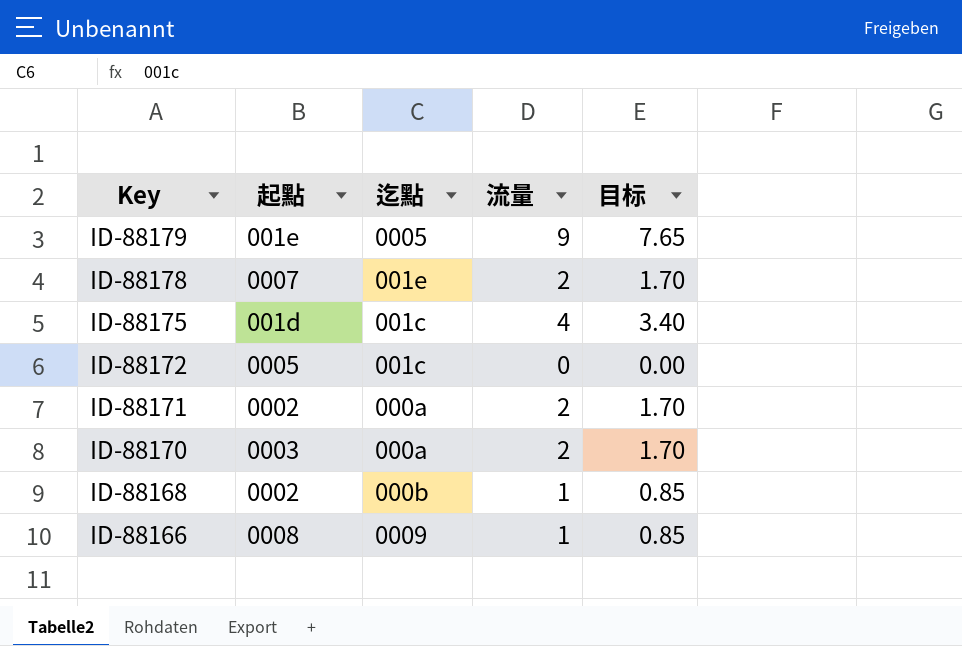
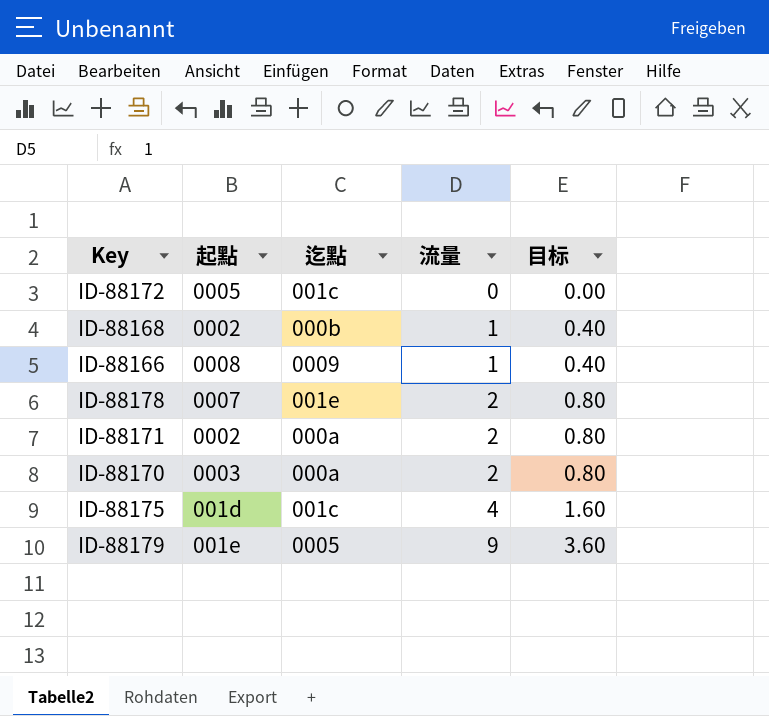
row order: Key descending -> 流量 ascending
column 目标 | formula: [流量] * 0.85 -> [流量] * 0.4

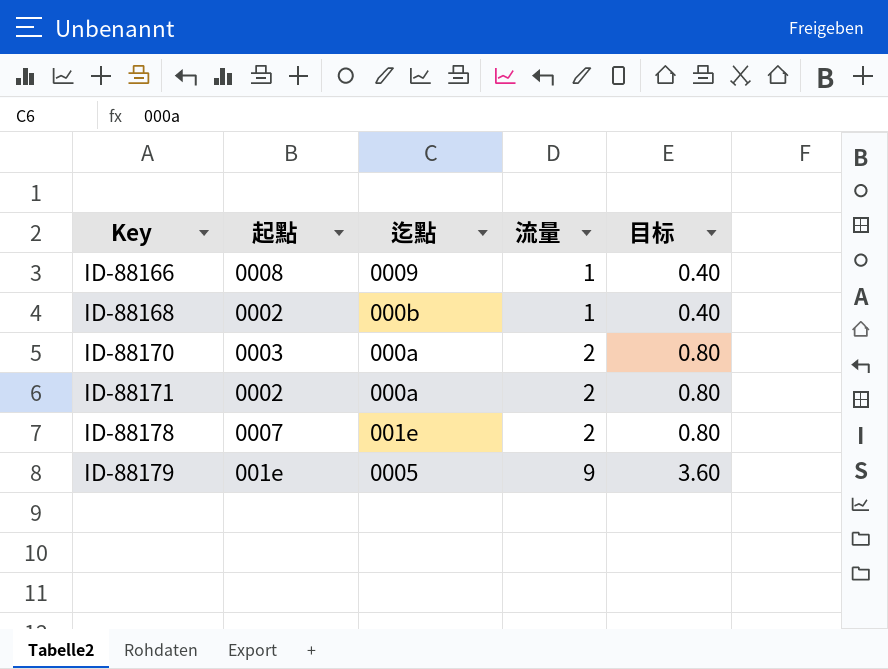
row order: 流量 ascending -> Key ascending
row ID-88172: 0005 | 001c | 0 | 0.00 -> none
row ID-88175: 001d | 001c | 4 | 1.60 -> none

